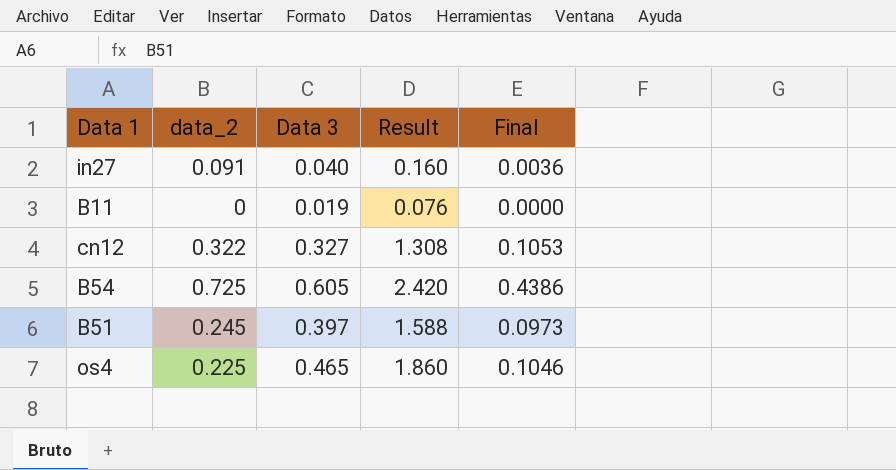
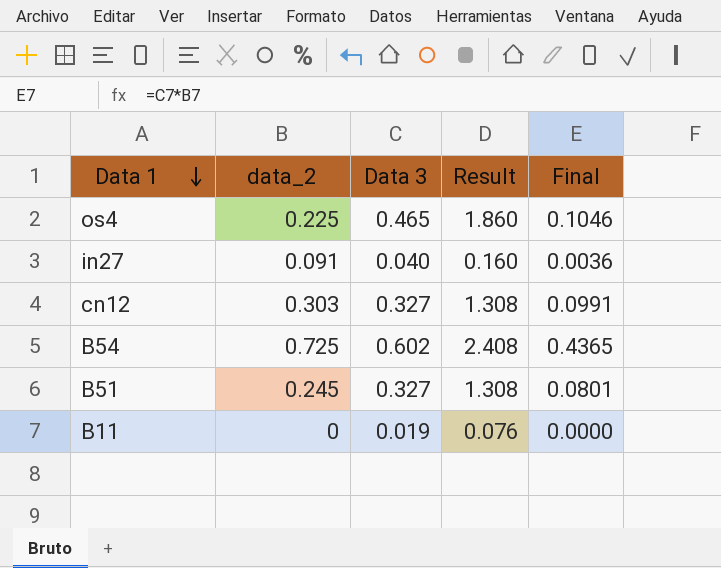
row order: none -> Data 1 descending
cn12 | data_2: 0.322 -> 0.303
cn12 | Final: 0.1053 -> 0.0991
B54 | Data 3: 0.605 -> 0.602
B54 | Result: 2.420 -> 2.408
B54 | Final: 0.4386 -> 0.4365
B51 | Data 3: 0.397 -> 0.327
B51 | Result: 1.588 -> 1.308
B51 | Final: 0.0973 -> 0.0801

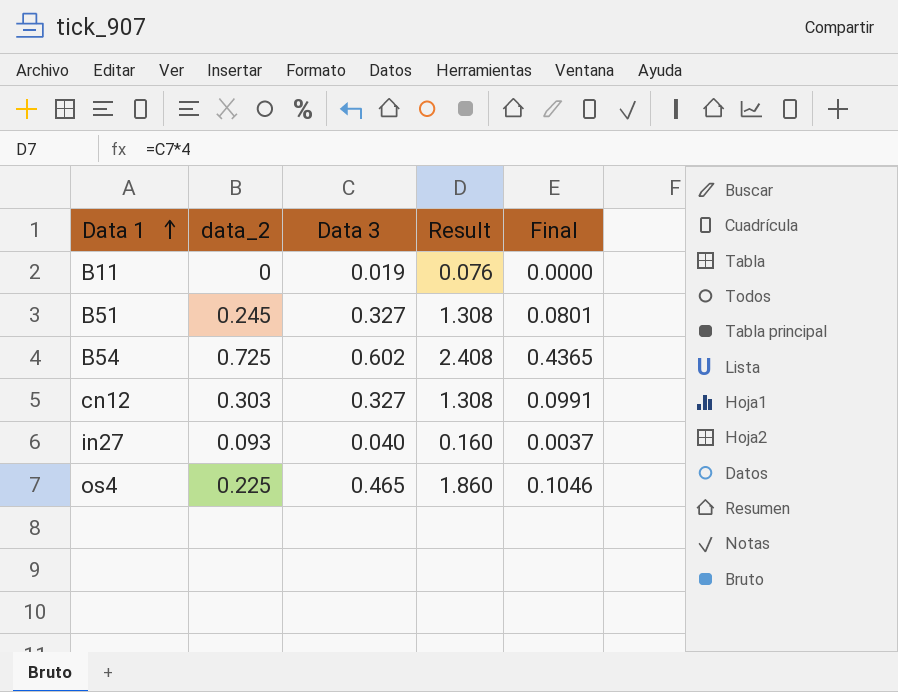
row order: Data 1 descending -> Data 1 ascending
in27 | data_2: 0.091 -> 0.093
in27 | Final: 0.0036 -> 0.0037

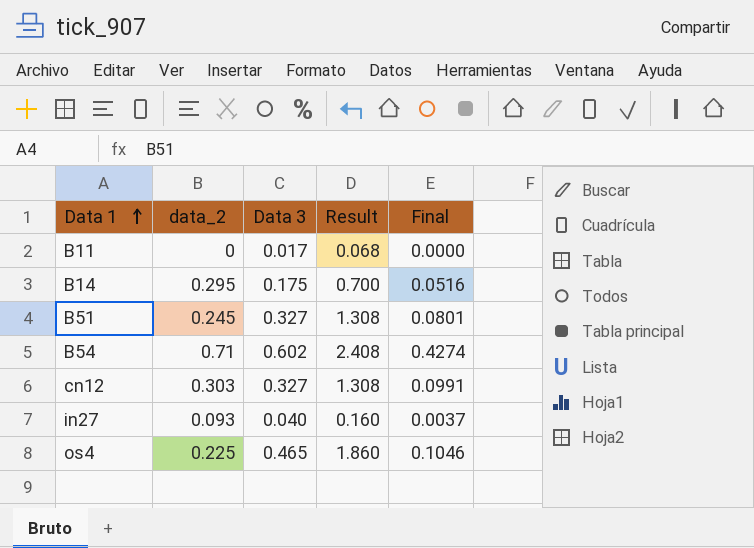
B11 | Data 3: 0.019 -> 0.017
B11 | Result: 0.076 -> 0.068
row B14: none -> 0.295 | 0.175 | 0.700 | 0.0516
B54 | data_2: 0.725 -> 0.71
B54 | Final: 0.4365 -> 0.4274

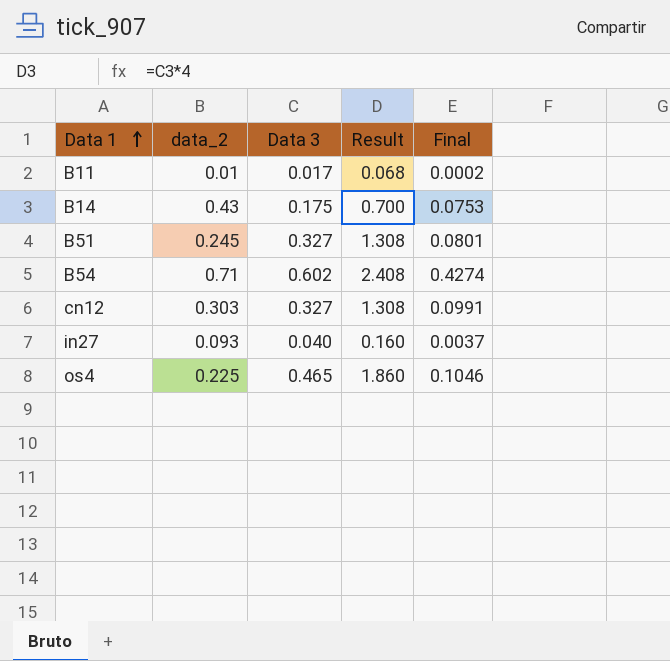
B11 | data_2: 0 -> 0.01
B11 | Final: 0.0000 -> 0.0002
B14 | data_2: 0.295 -> 0.43
B14 | Final: 0.0516 -> 0.0753

